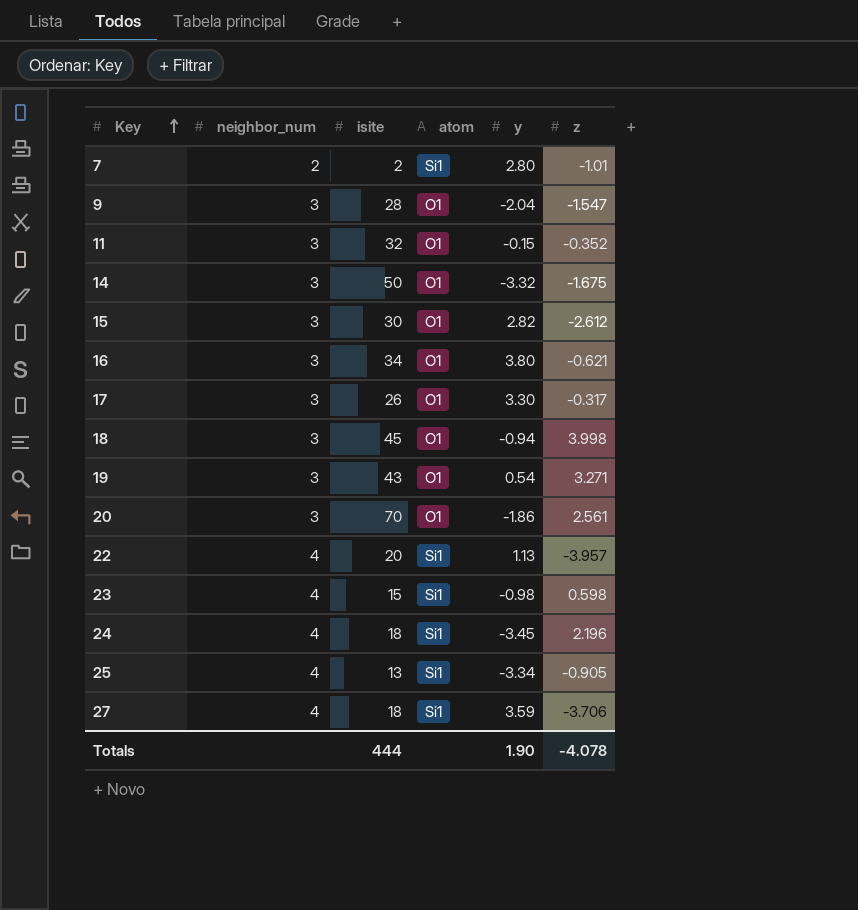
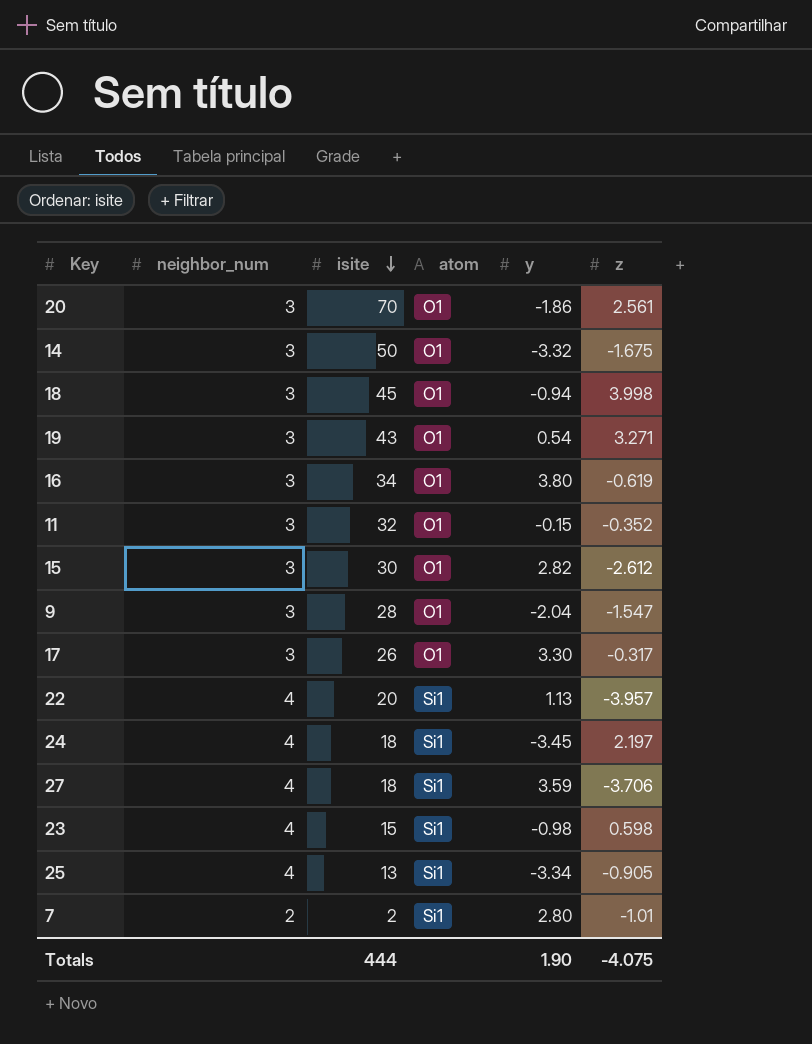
row order: Key ascending -> isite descending
16 | z: -0.621 -> -0.619
24 | z: 2.196 -> 2.197
Totals | z: -4.078 -> -4.075

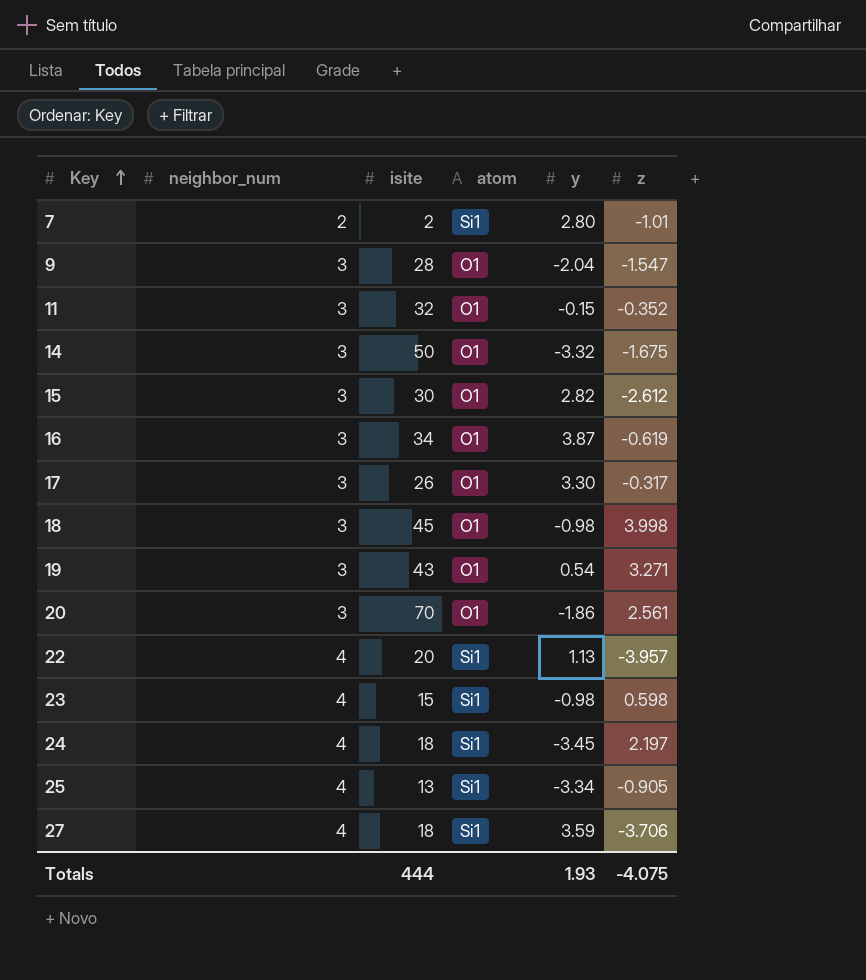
row order: isite descending -> Key ascending
16 | y: 3.80 -> 3.87
18 | y: -0.94 -> -0.98
Totals | y: 1.90 -> 1.93

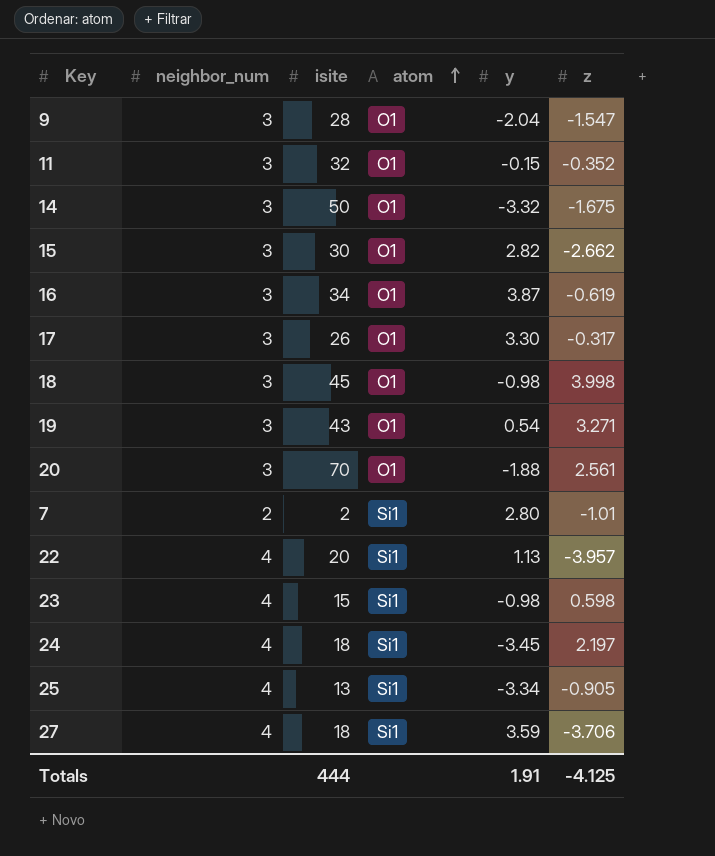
row order: Key ascending -> atom ascending
15 | z: -2.612 -> -2.662
20 | y: -1.86 -> -1.88
Totals | y: 1.93 -> 1.91
Totals | z: -4.075 -> -4.125

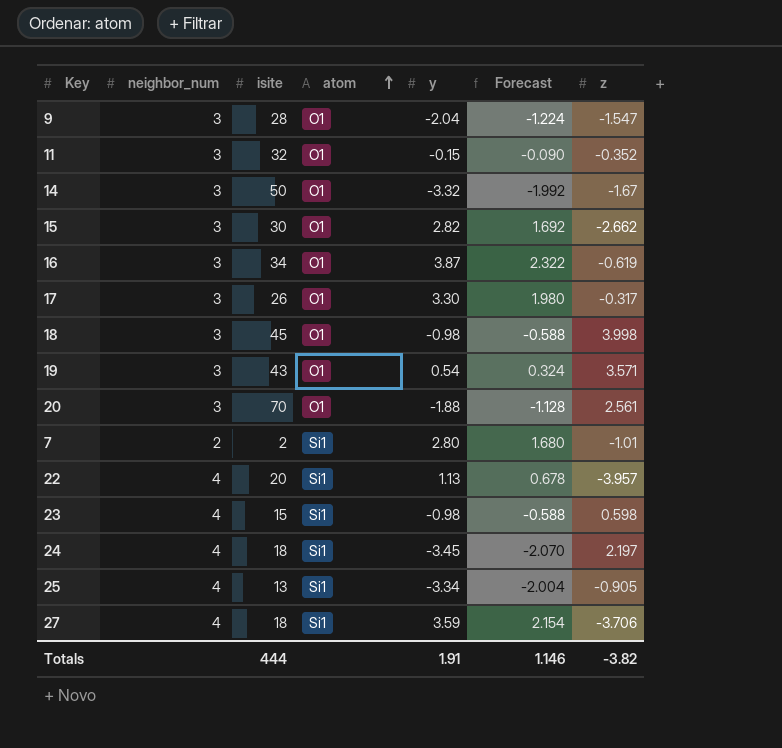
column Forecast | formula: none -> [y] * 0.6
14 | z: -1.675 -> -1.67
19 | z: 3.271 -> 3.571
Totals | z: -4.125 -> -3.82

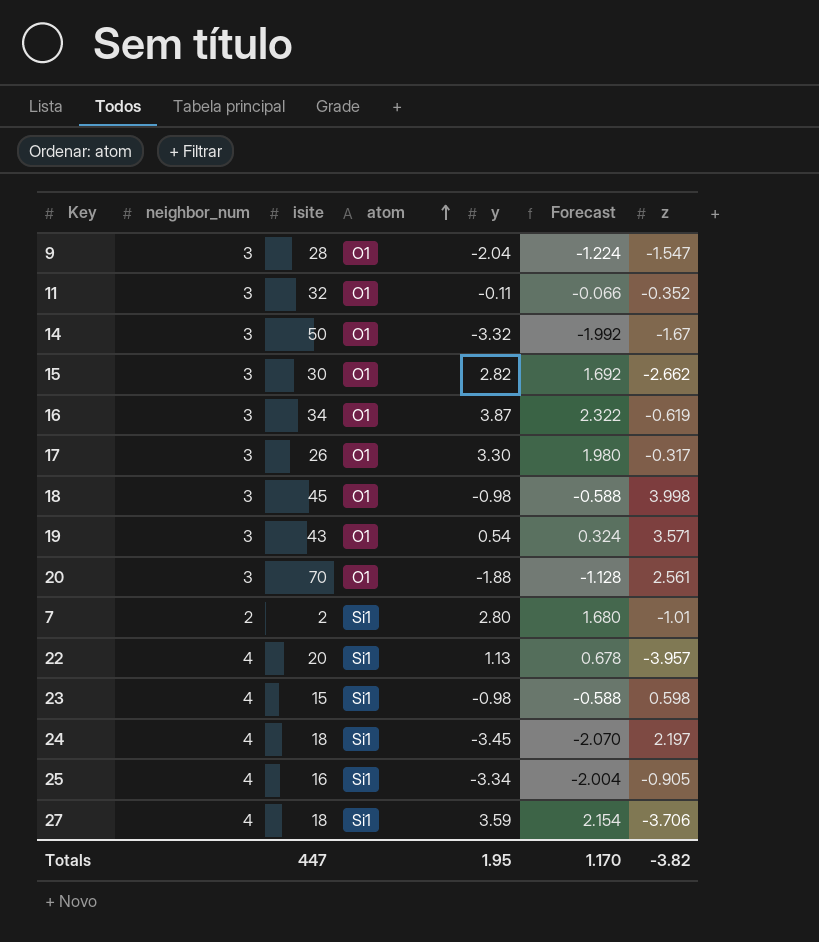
11 | y: -0.15 -> -0.11
11 | Forecast: -0.090 -> -0.066
25 | isite: 13 -> 16
Totals | isite: 444 -> 447
Totals | y: 1.91 -> 1.95
Totals | Forecast: 1.146 -> 1.170

